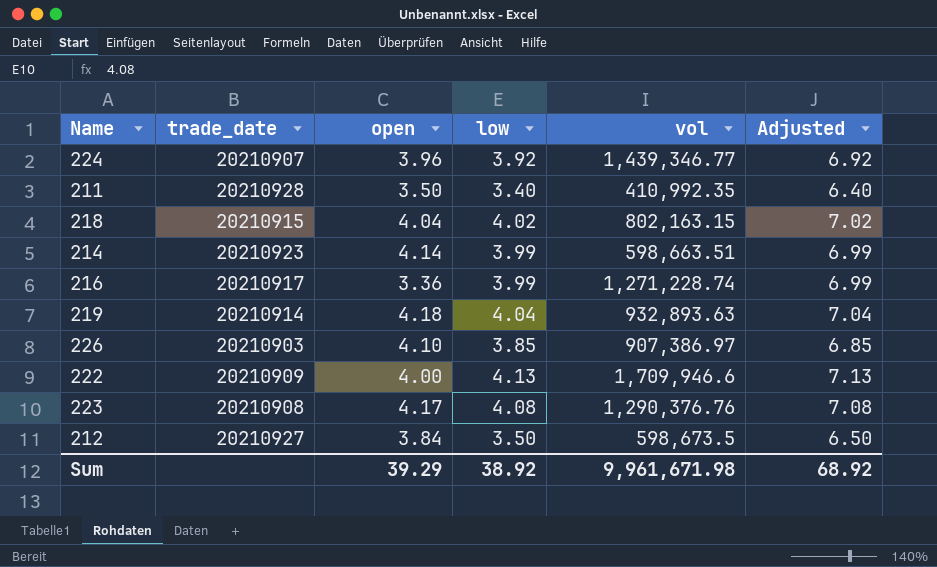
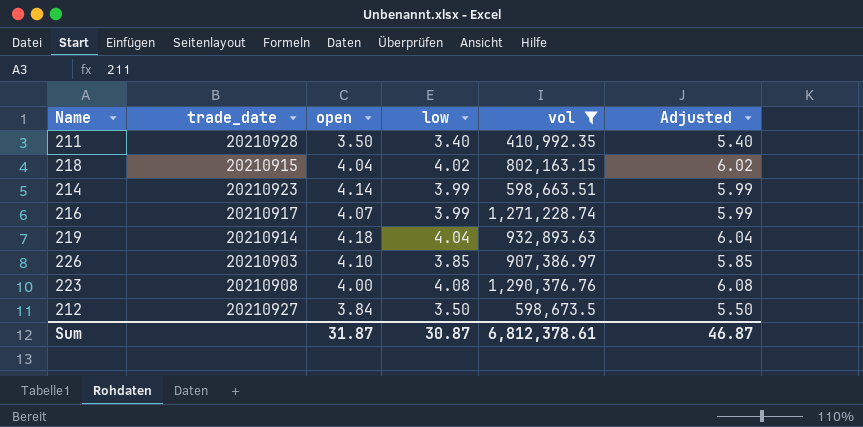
filter: none -> vol <= 1,290,376.76
column Adjusted | formula: [low] + 3 -> [low] + 2
216 | open: 3.36 -> 4.07
223 | open: 4.17 -> 4.00
Sum | open: 39.29 -> 31.87
Sum | low: 38.92 -> 30.87
Sum | vol: 9,961,671.98 -> 6,812,378.61
Sum | Adjusted: 68.92 -> 46.87

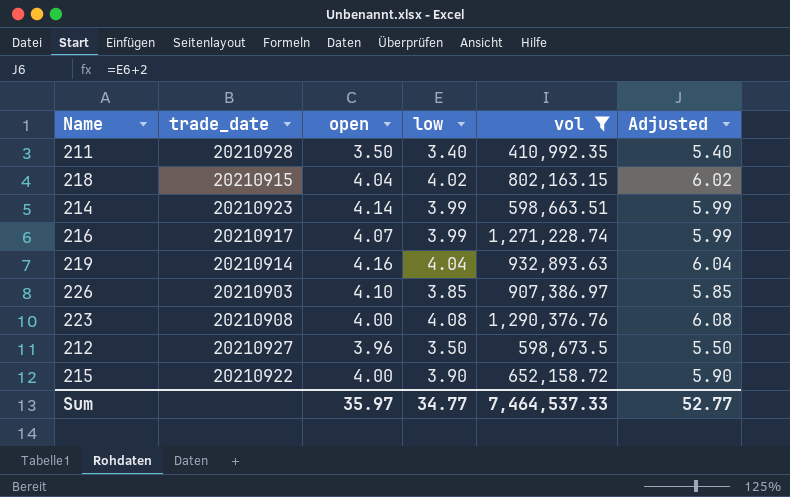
219 | open: 4.18 -> 4.16
212 | open: 3.84 -> 3.96
row 215: none -> 20210922 | 4.00 | 3.90 | 652,158.72 | 5.90
Sum | open: 31.87 -> 35.97
Sum | low: 30.87 -> 34.77
Sum | vol: 6,812,378.61 -> 7,464,537.33
Sum | Adjusted: 46.87 -> 52.77

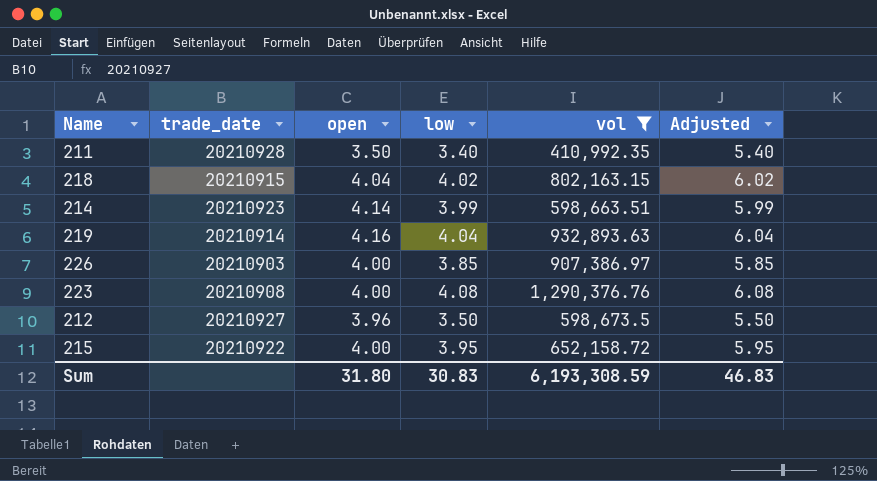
row 216: 20210917 | 4.07 | 3.99 | 1,271,228.74 | 5.99 -> none
226 | open: 4.10 -> 4.00
215 | low: 3.90 -> 3.95
215 | Adjusted: 5.90 -> 5.95
Sum | open: 35.97 -> 31.80
Sum | low: 34.77 -> 30.83
Sum | vol: 7,464,537.33 -> 6,193,308.59
Sum | Adjusted: 52.77 -> 46.83

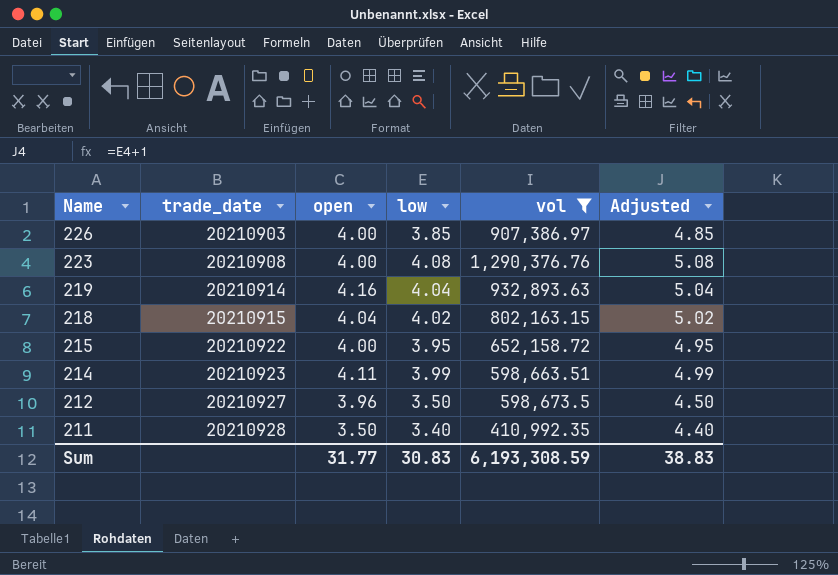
row order: none -> Name descending
column Adjusted | formula: [low] + 2 -> [low] + 1
214 | open: 4.14 -> 4.11
Sum | open: 31.80 -> 31.77
Sum | Adjusted: 46.83 -> 38.83

